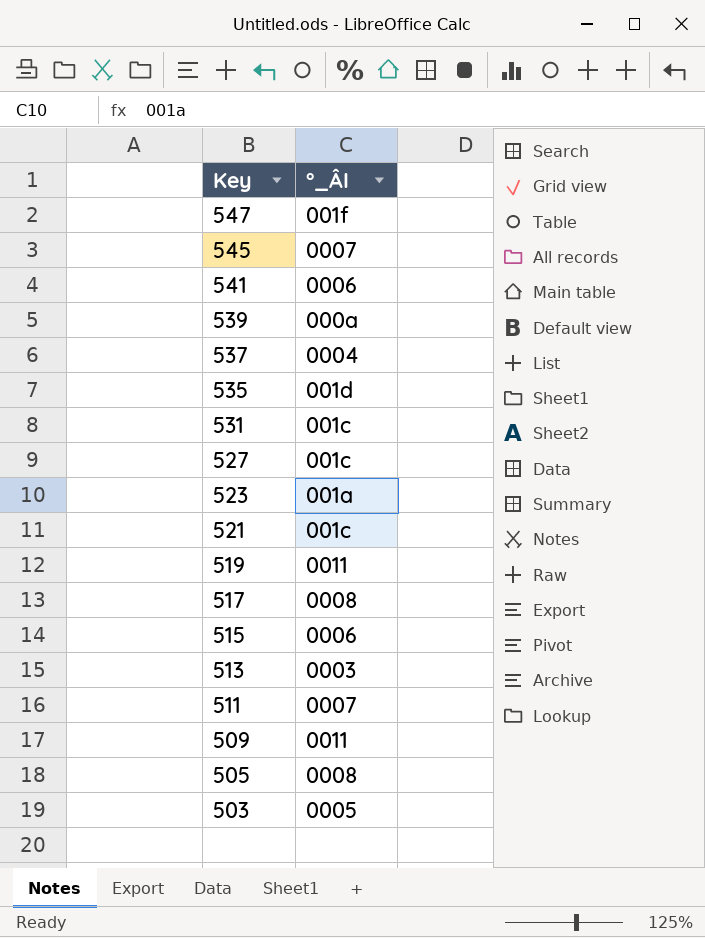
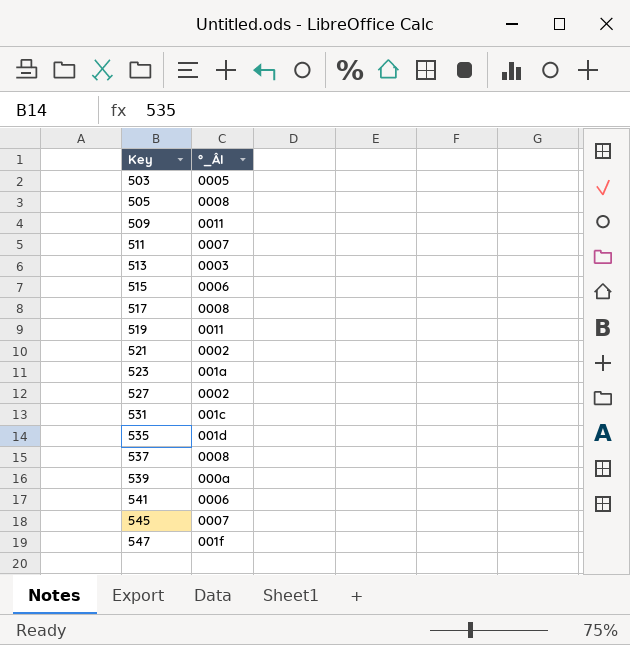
row order: Key descending -> Key ascending
521 | °_ÂI: 001c -> 0002
527 | °_ÂI: 001c -> 0002
537 | °_ÂI: 0004 -> 0008

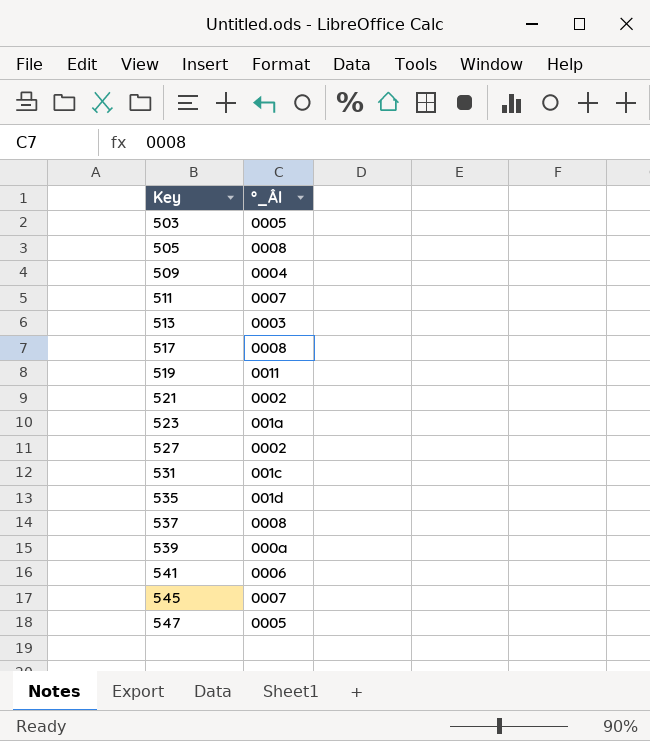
row 515: 0006 -> none
509 | °_ÂI: 0011 -> 0004
547 | °_ÂI: 001f -> 0005

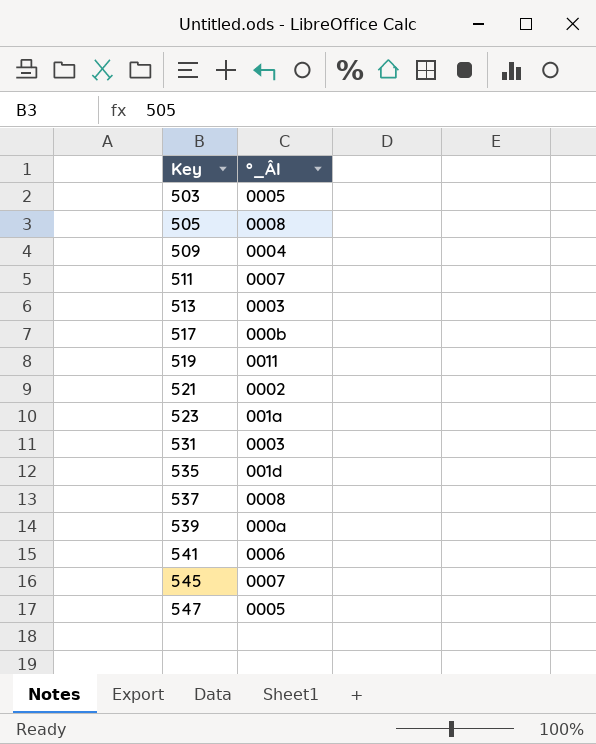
row 527: 0002 -> none
517 | °_ÂI: 0008 -> 000b
531 | °_ÂI: 001c -> 0003

